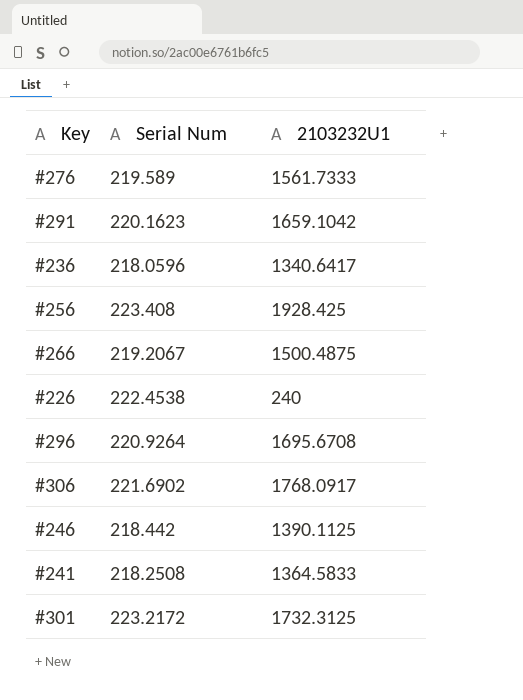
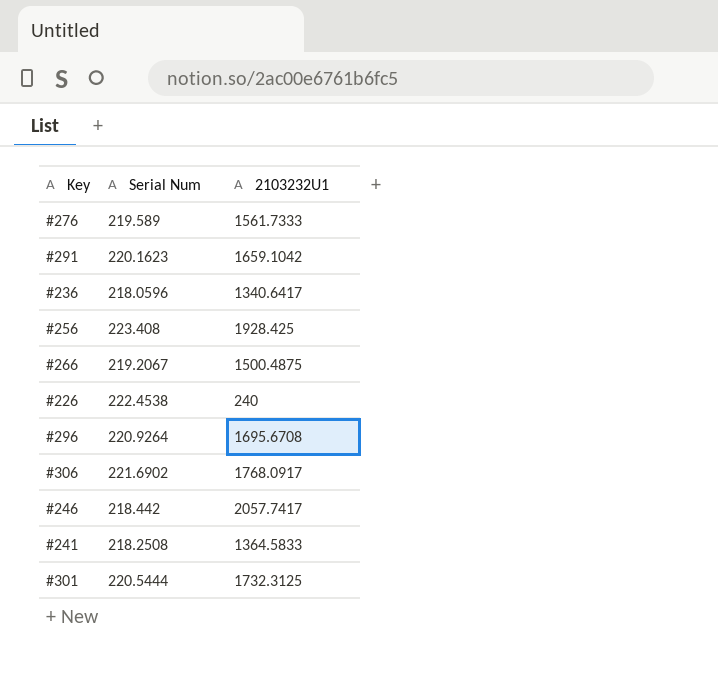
#246 | 2103232U1: 1390.1125 -> 2057.7417
#301 | Serial Num: 223.2172 -> 220.5444

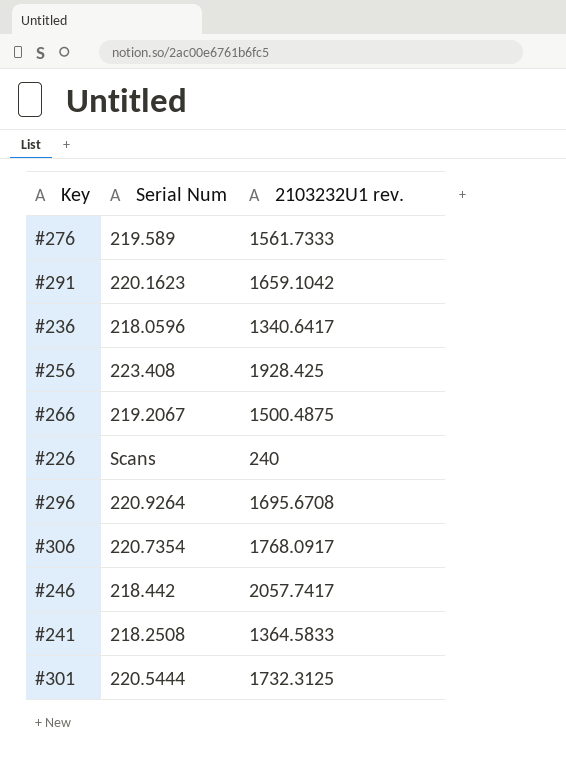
column name: 2103232U1 -> 2103232U1 rev.
#226 | Serial Num: 222.4538 -> Scans
#306 | Serial Num: 221.6902 -> 220.7354

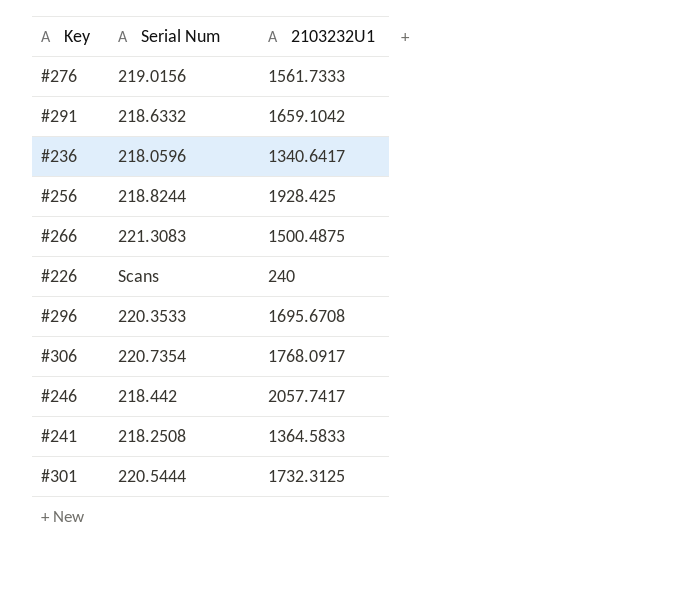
column name: 2103232U1 rev. -> 2103232U1
#276 | Serial Num: 219.589 -> 219.0156
#291 | Serial Num: 220.1623 -> 218.6332
#256 | Serial Num: 223.408 -> 218.8244
#266 | Serial Num: 219.2067 -> 221.3083
#296 | Serial Num: 220.9264 -> 220.3533

